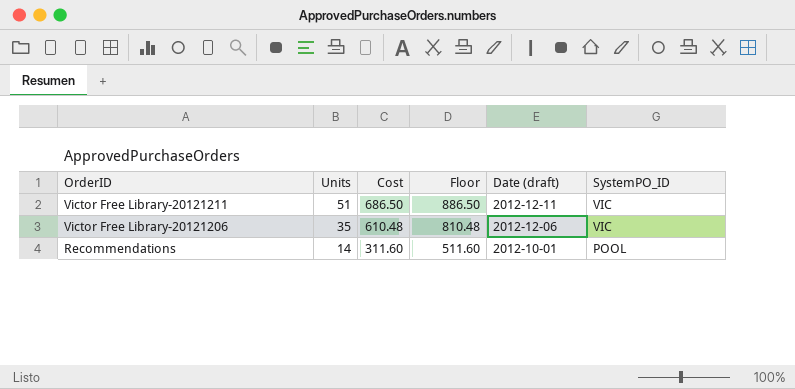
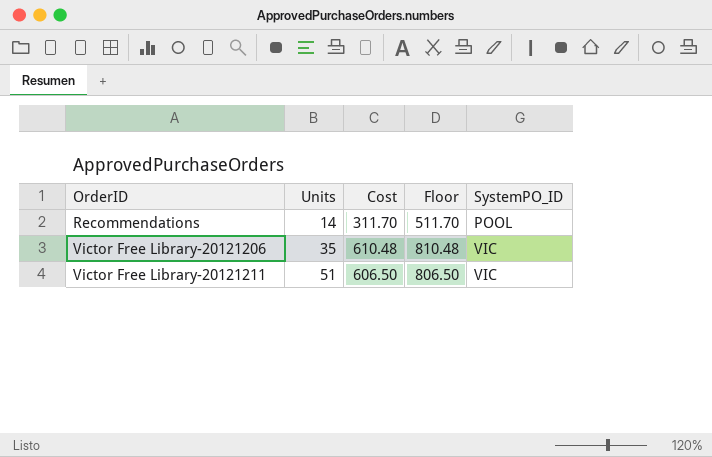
row order: OrderID descending -> OrderID ascending
column Date (draft) | position: 5 -> none
Recommendations | Cost: 311.60 -> 311.70
Recommendations | Floor: 511.60 -> 511.70
Victor Free Library-20121211 | Cost: 686.50 -> 606.50
Victor Free Library-20121211 | Floor: 886.50 -> 806.50

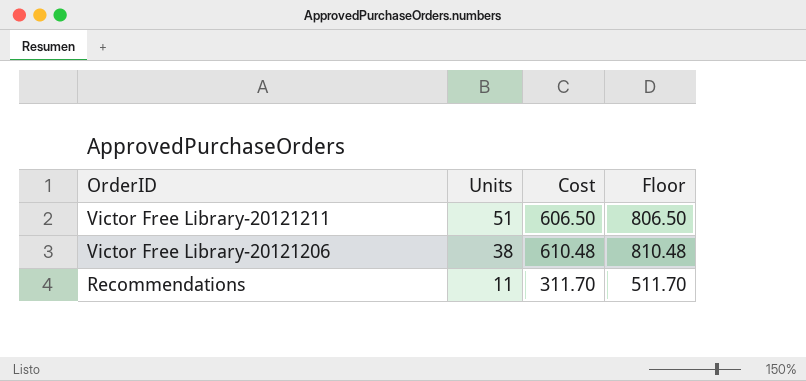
row order: OrderID ascending -> OrderID descending
column SystemPO_ID | position: 5 -> none
Victor Free Library-20121206 | Units: 35 -> 38
Recommendations | Units: 14 -> 11

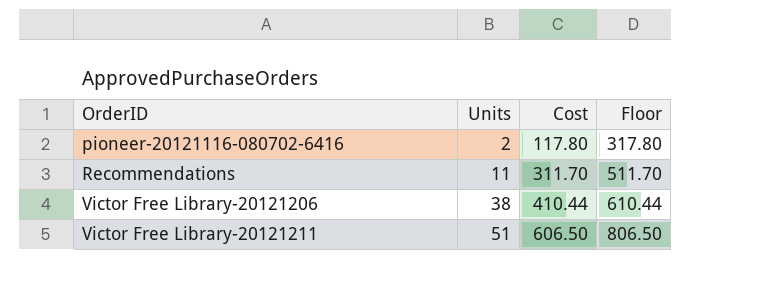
row order: OrderID descending -> OrderID ascending
row pioneer-20121116-080702-6416: none -> 2 | 117.80 | 317.80
Victor Free Library-20121206 | Cost: 610.48 -> 410.44
Victor Free Library-20121206 | Floor: 810.48 -> 610.44

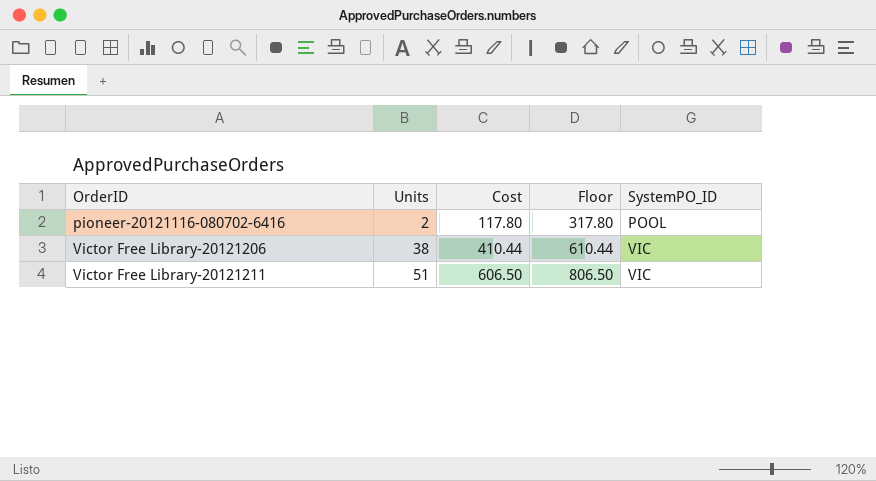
column SystemPO_ID | position: none -> 5
row Recommendations: 11 | 311.70 | 511.70 -> none

